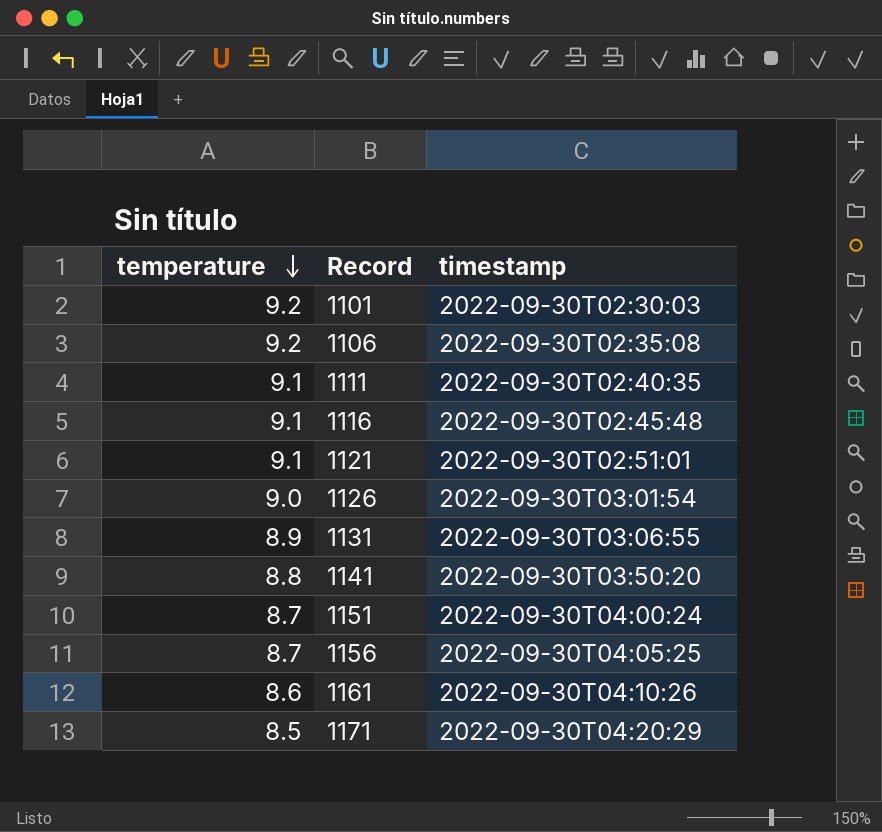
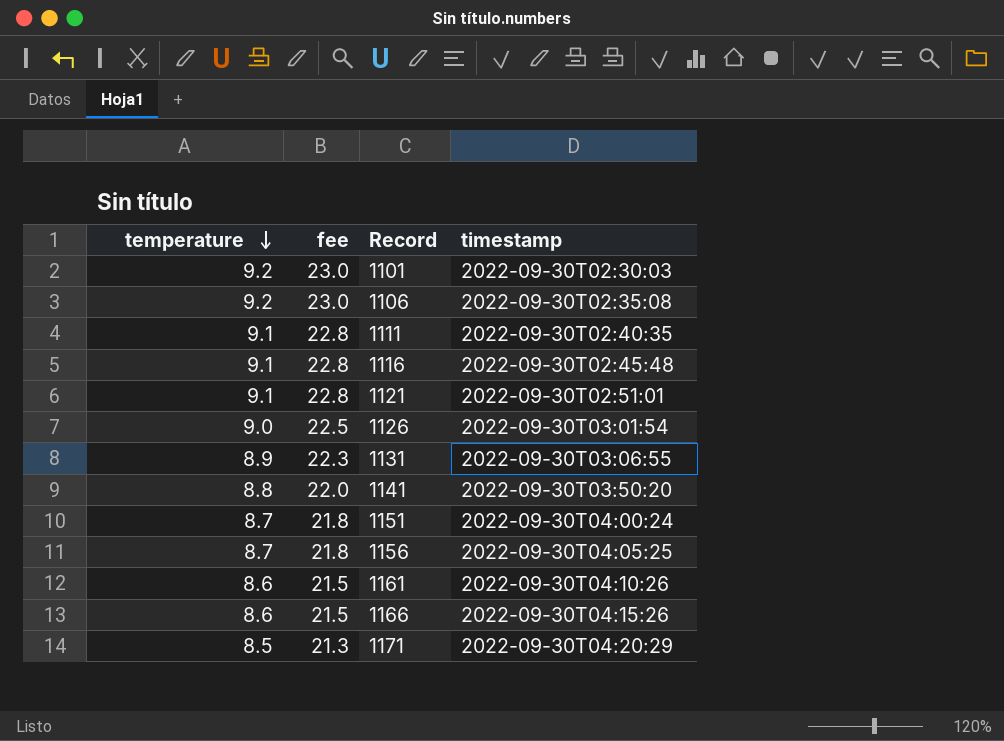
column fee | formula: none -> [temperature] * 2.5
row 1166: none -> 8.6 | 21.5 | 2022-09-30T04:15:26

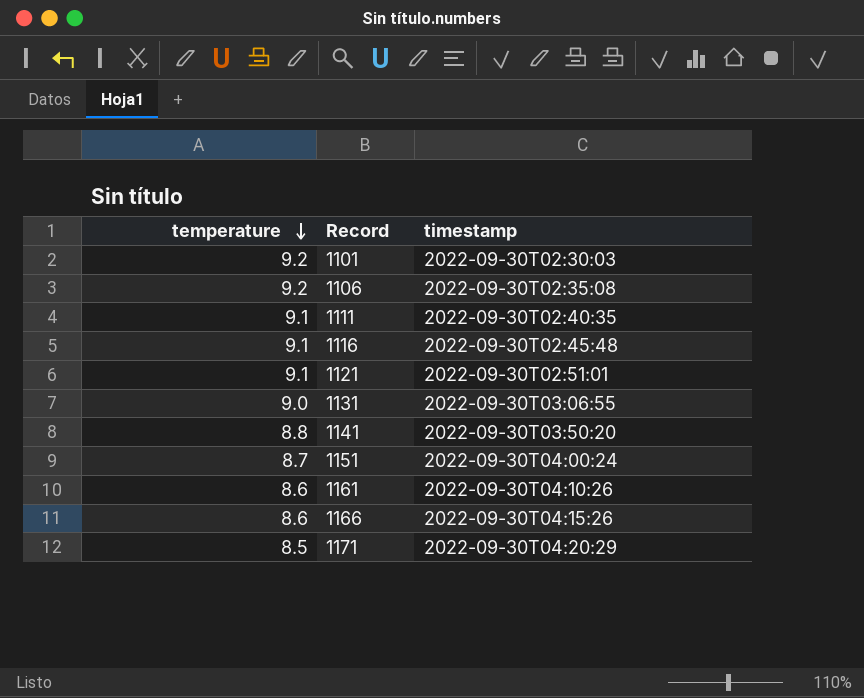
column fee | formula: [temperature] * 2.5 -> none
row 1126: 9.0 | 22.5 | 2022-09-30T03:01:54 -> none
row 1156: 8.7 | 21.8 | 2022-09-30T04:05:25 -> none
1131 | temperature: 8.9 -> 9.0

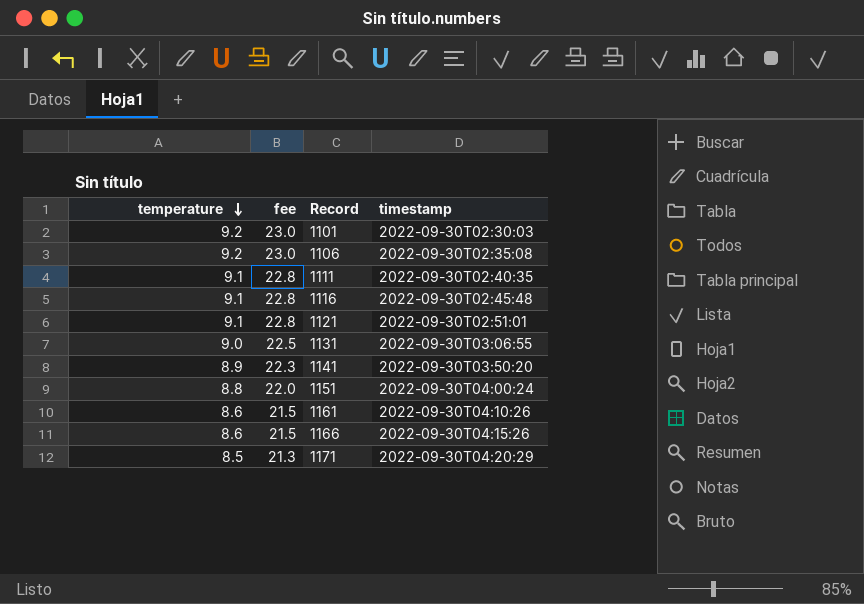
column fee | formula: none -> [temperature] * 2.5
1141 | temperature: 8.8 -> 8.9
1151 | temperature: 8.7 -> 8.8

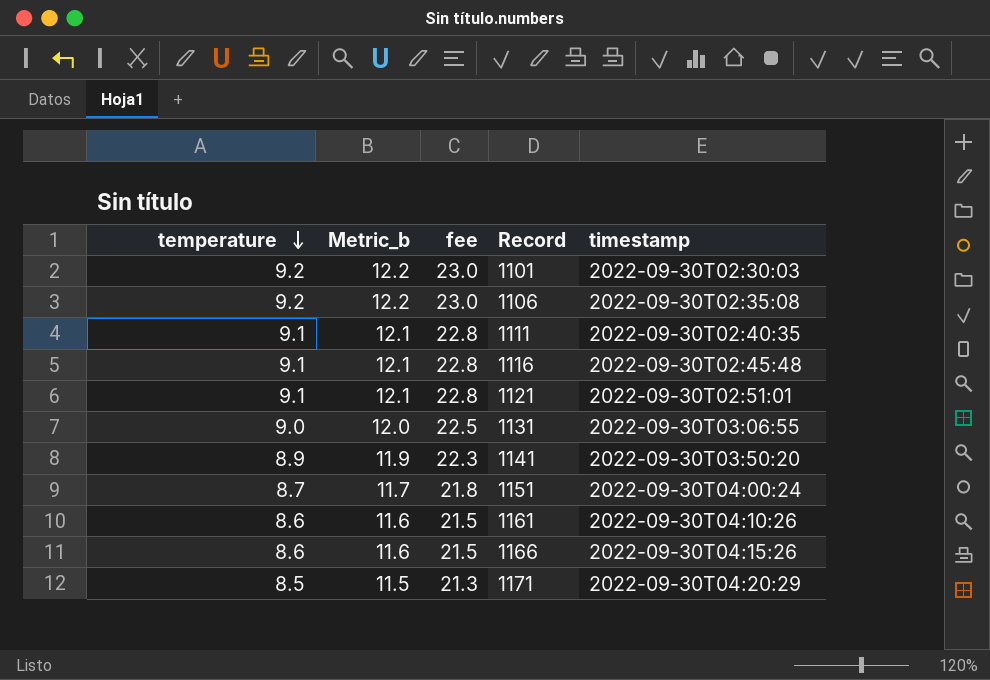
column Metric_b | formula: none -> [temperature] + 3
1151 | temperature: 8.8 -> 8.7
1151 | fee: 22.0 -> 21.8

